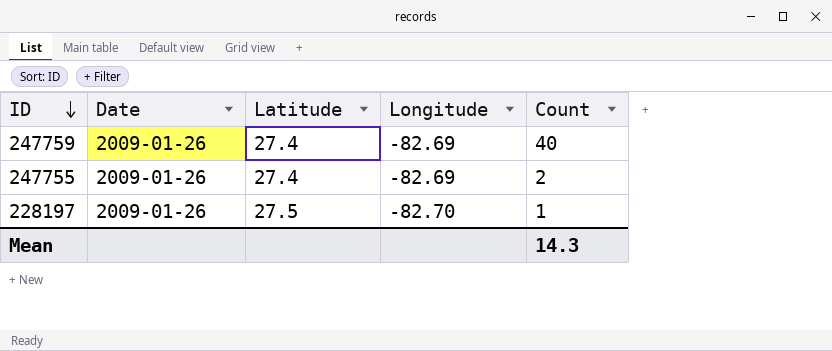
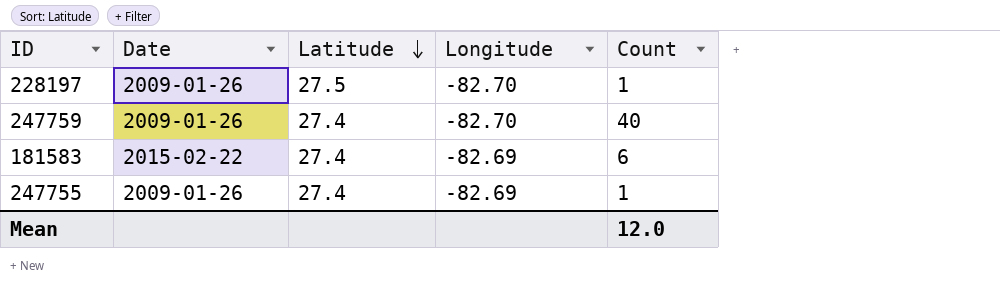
row order: ID descending -> Latitude descending
247759 | Longitude: -82.69 -> -82.70
row 181583: none -> 2015-02-22 | 27.4 | -82.69 | 6
247755 | Count: 2 -> 1
Mean | Count: 14.3 -> 12.0

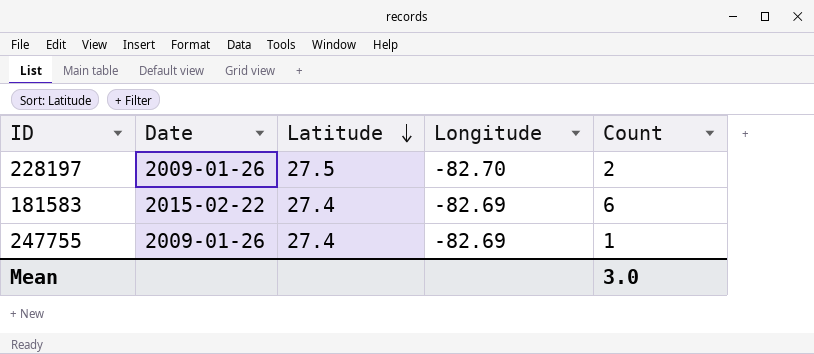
row 247759: 2009-01-26 | 27.4 | -82.70 | 40 -> none
228197 | Count: 1 -> 2
Mean | Count: 12.0 -> 3.0

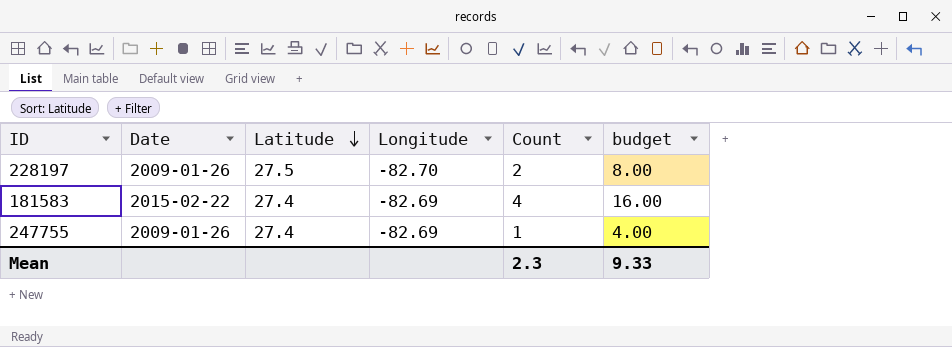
column budget | formula: none -> [Count] * 4
181583 | Count: 6 -> 4
Mean | Count: 3.0 -> 2.3

